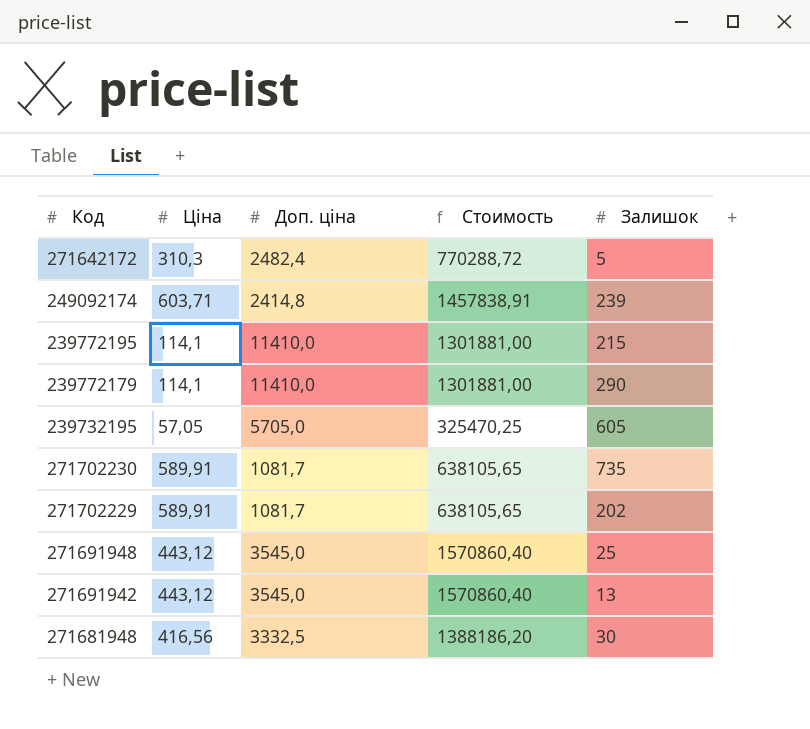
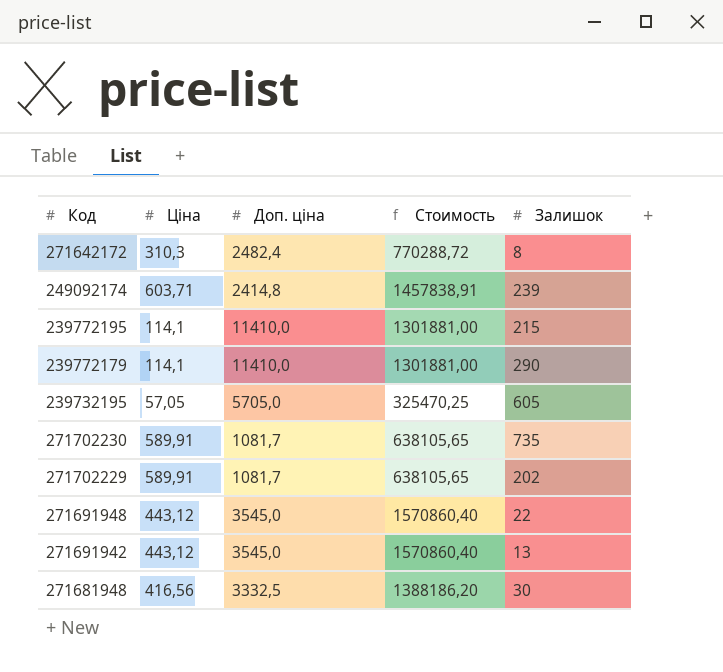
271642172 | Залишок: 5 -> 8
271691948 | Залишок: 25 -> 22

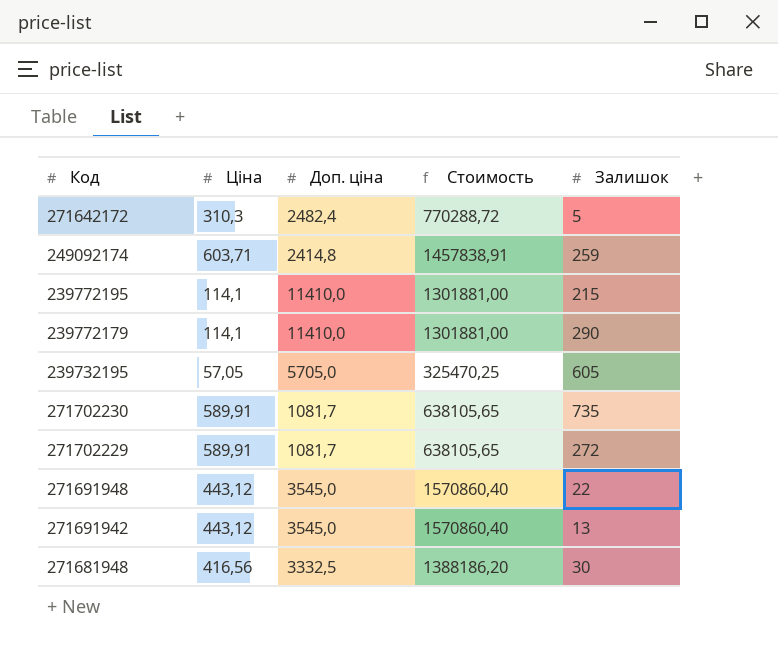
271642172 | Залишок: 8 -> 5
249092174 | Залишок: 239 -> 259
271702229 | Залишок: 202 -> 272

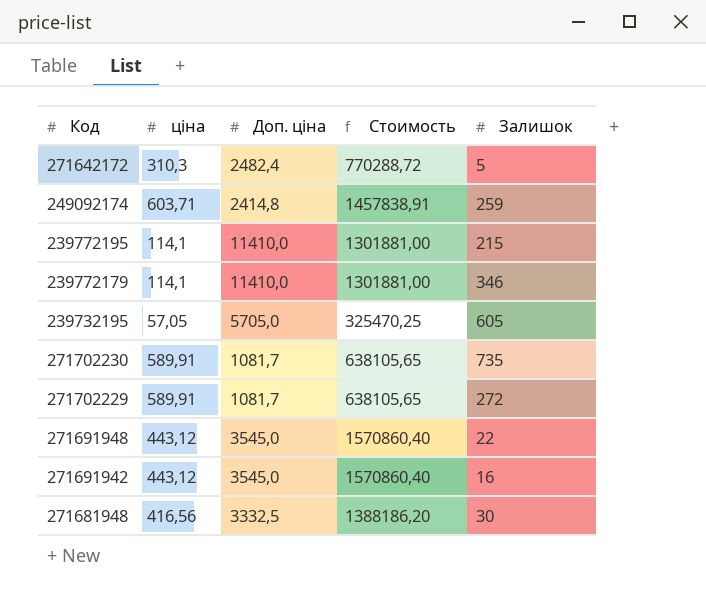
column name: Ціна -> ціна
239772179 | Залишок: 290 -> 346
271691942 | Залишок: 13 -> 16

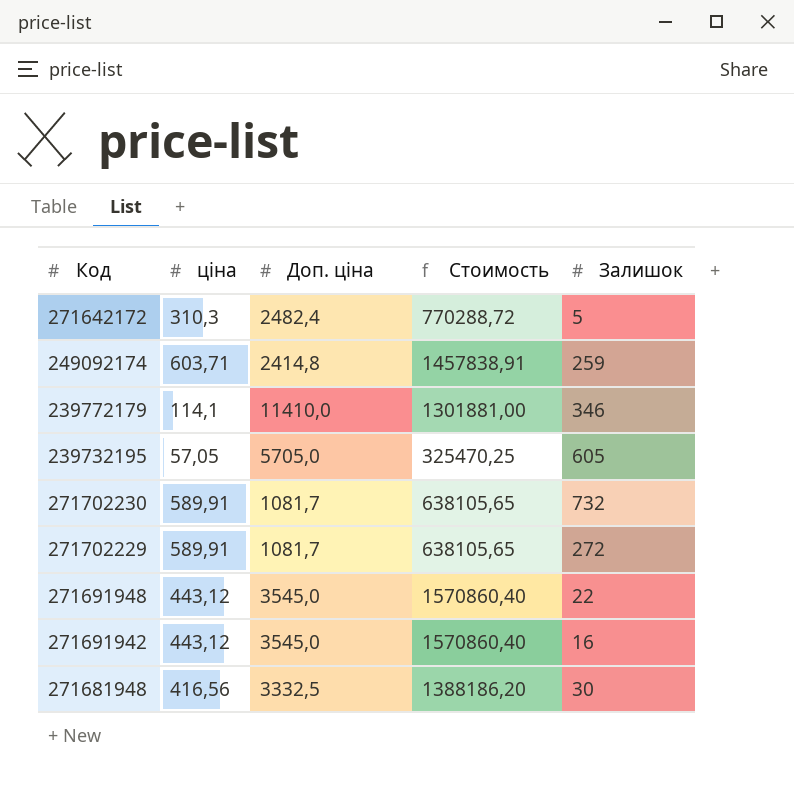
row 239772195: 114,1 | 11410,0 | 1301881,00 | 215 -> none
271702230 | Залишок: 735 -> 732

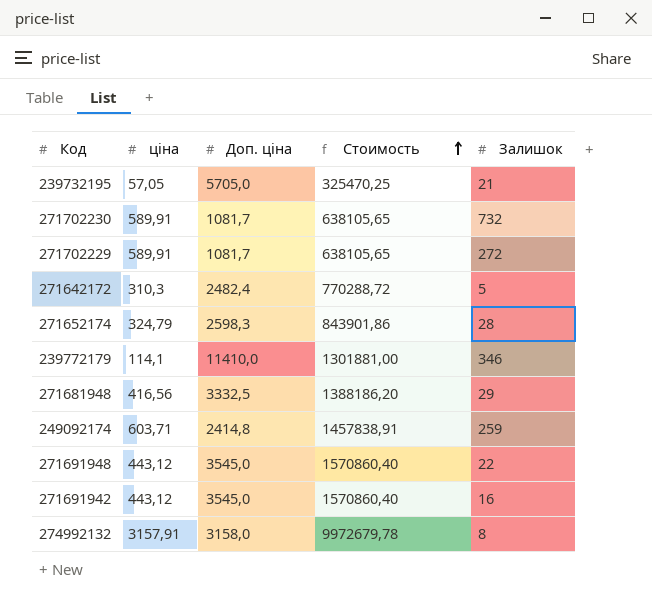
row order: none -> Стоимость ascending
239732195 | Залишок: 605 -> 21
row 271652174: none -> 324,79 | 2598,3 | 843901,86 | 28
271681948 | Залишок: 30 -> 29
row 274992132: none -> 3157,91 | 3158,0 | 9972679,78 | 8

